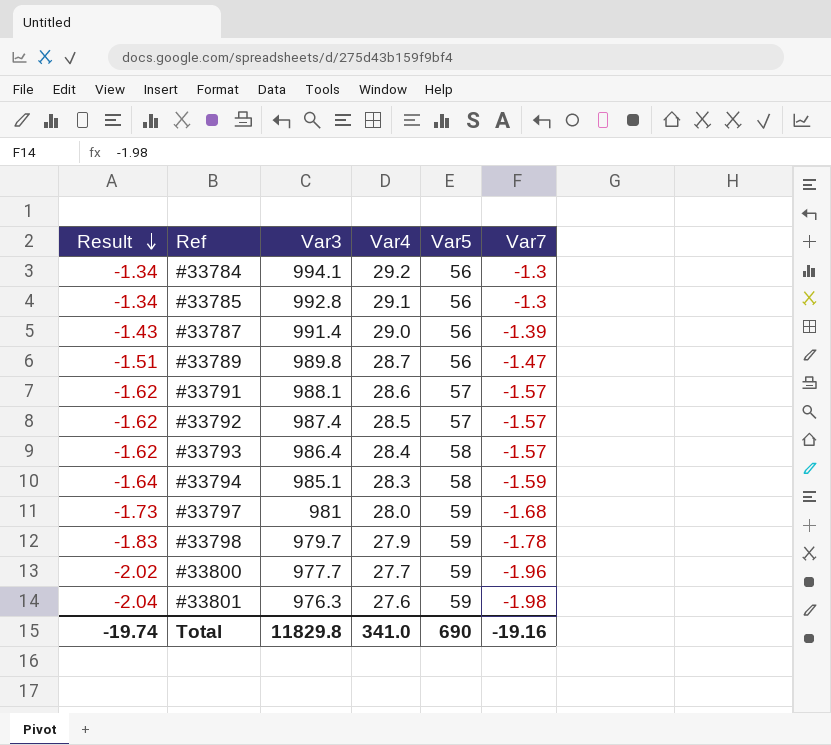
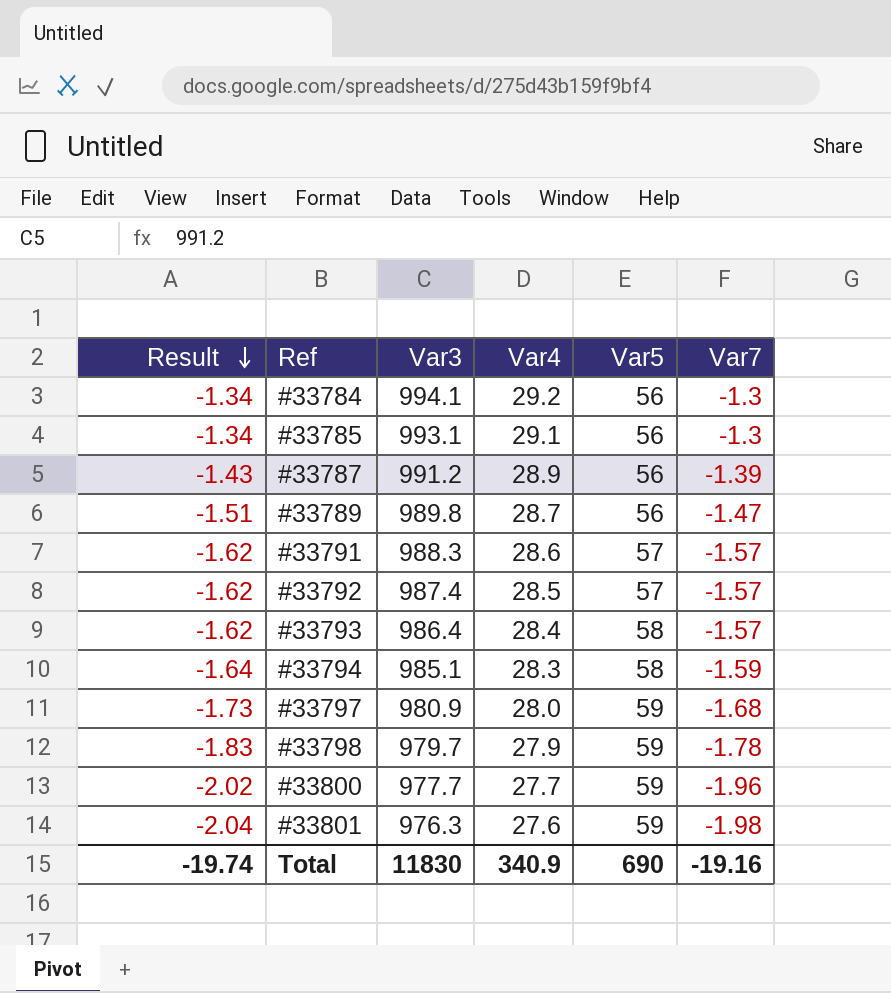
#33785 | Var3: 992.8 -> 993.1
#33787 | Var3: 991.4 -> 991.2
#33787 | Var4: 29.0 -> 28.9
#33791 | Var3: 988.1 -> 988.3
#33797 | Var3: 981 -> 980.9
Total | Var3: 11829.8 -> 11830
Total | Var4: 341.0 -> 340.9

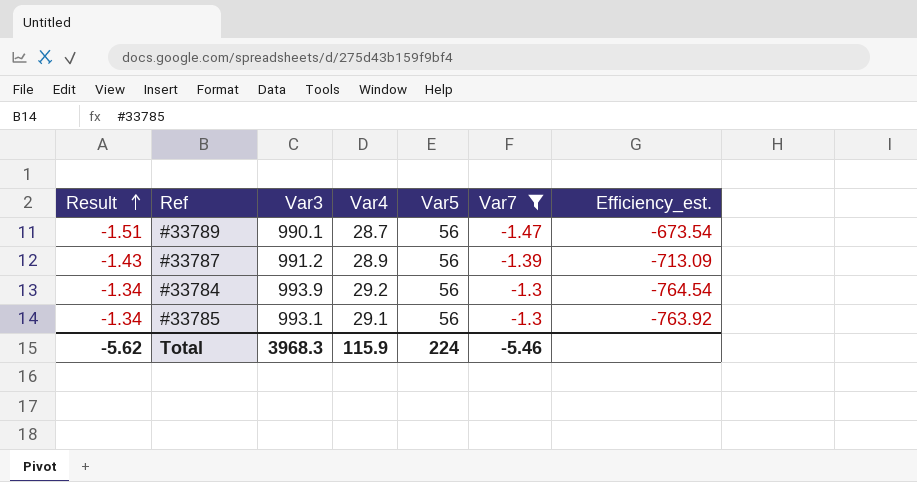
filter: none -> Var7 >= -1.47
row order: Result descending -> Result ascending
column Efficiency_est. | formula: none -> [Var3] / [Var7]
#33789 | Var3: 989.8 -> 990.1
#33784 | Var3: 994.1 -> 993.9
Total | Result: -19.74 -> -5.62
Total | Var3: 11830 -> 3968.3
Total | Var4: 340.9 -> 115.9
Total | Var5: 690 -> 224
Total | Var7: -19.16 -> -5.46

